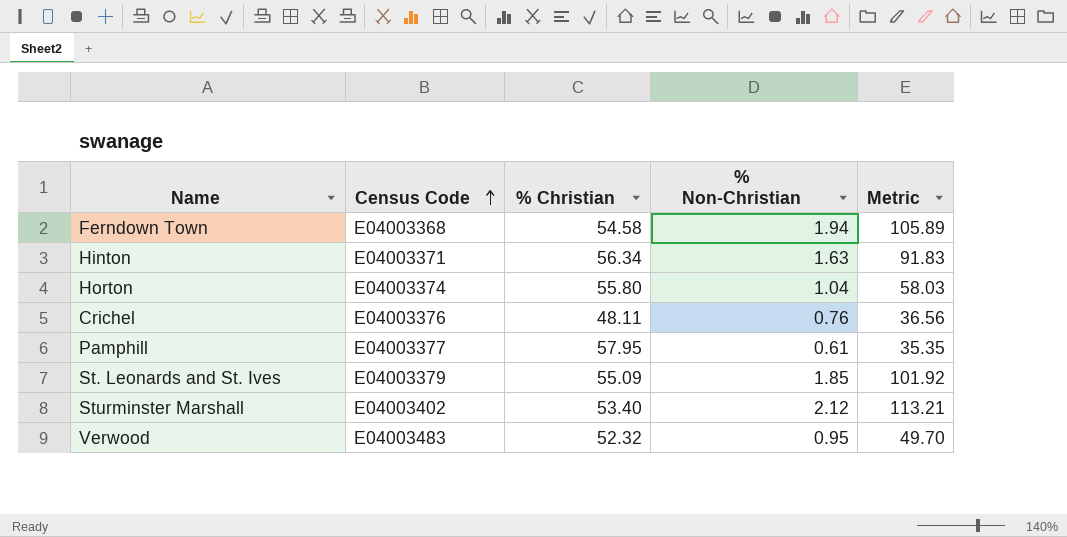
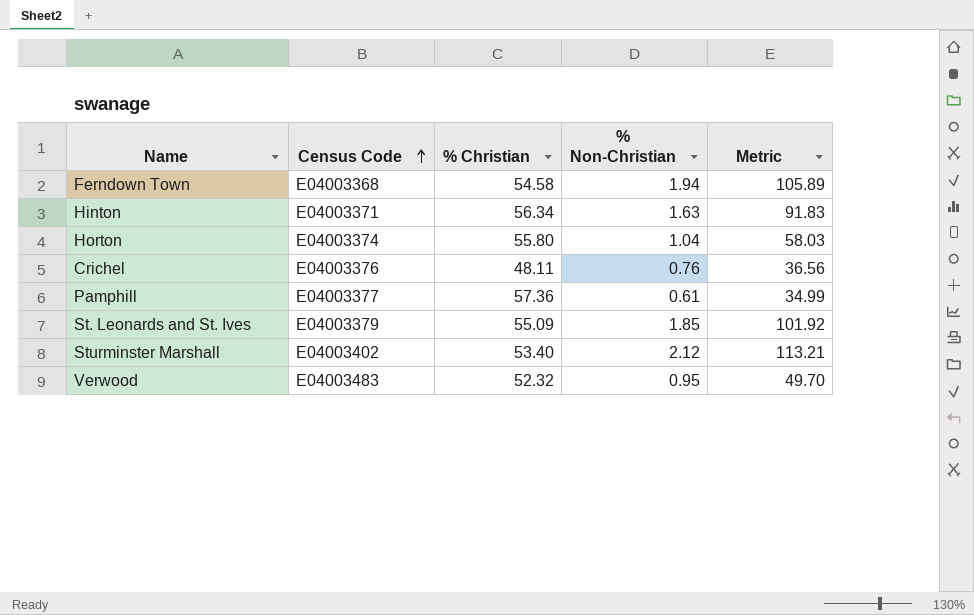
Pamphill | % Christian: 57.95 -> 57.36
Pamphill | Metric: 35.35 -> 34.99

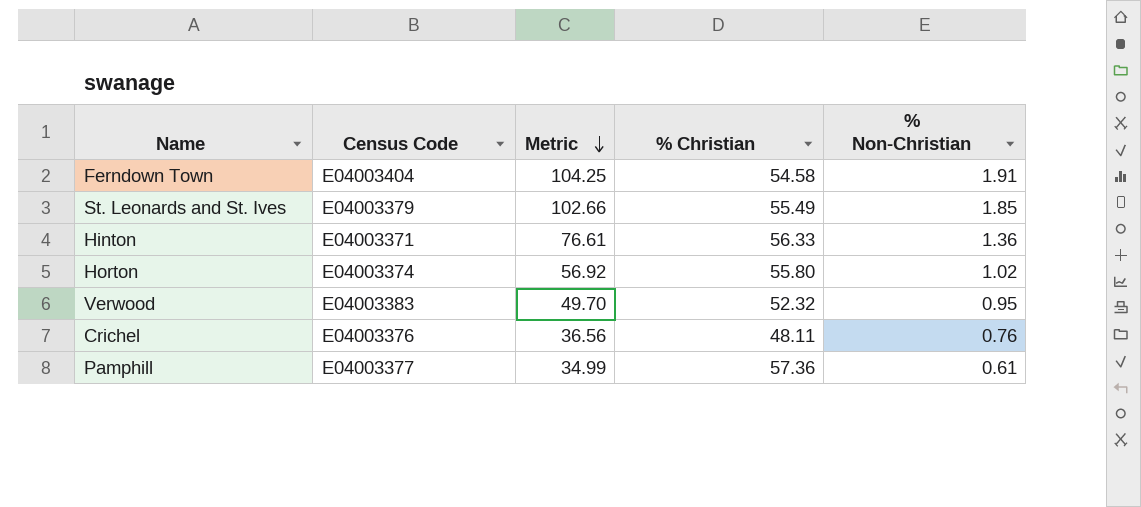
row order: Census Code ascending -> Metric descending
column Metric | position: 5 -> 3
row Sturminster Marshall: E04003402 | 53.40 | 2.12 | 113.21 -> none
Ferndown Town | Census Code: E04003368 -> E04003404
Ferndown Town | Metric: 105.89 -> 104.25
Ferndown Town | % Non-Christian: 1.94 -> 1.91
St. Leonards and St. Ives | Metric: 101.92 -> 102.66
St. Leonards and St. Ives | % Christian: 55.09 -> 55.49
Hinton | Metric: 91.83 -> 76.61
Hinton | % Christian: 56.34 -> 56.33
Hinton | % Non-Christian: 1.63 -> 1.36
Horton | Metric: 58.03 -> 56.92
Horton | % Non-Christian: 1.04 -> 1.02
Verwood | Census Code: E04003483 -> E04003383

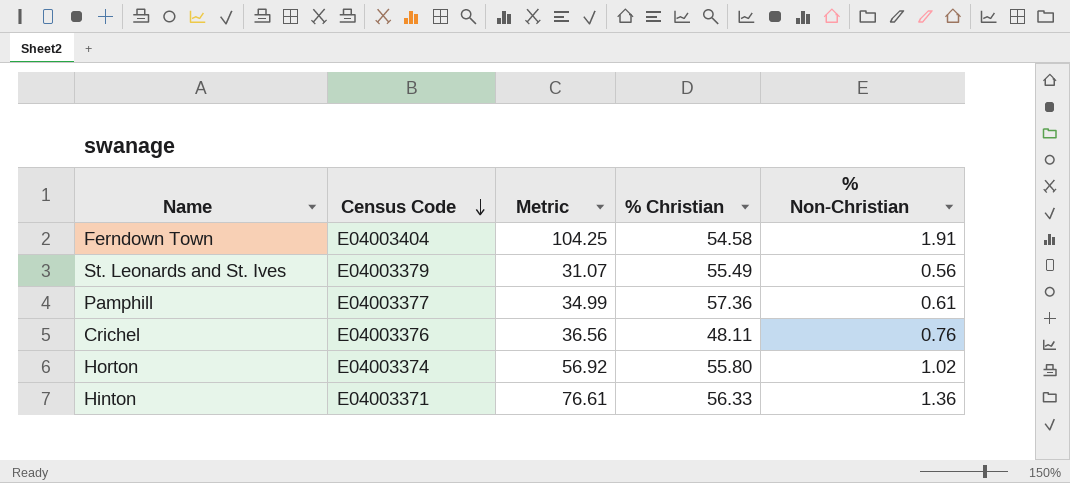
row order: Metric descending -> Census Code descending
row Verwood: E04003383 | 49.70 | 52.32 | 0.95 -> none
St. Leonards and St. Ives | Metric: 102.66 -> 31.07
St. Leonards and St. Ives | % Non-Christian: 1.85 -> 0.56

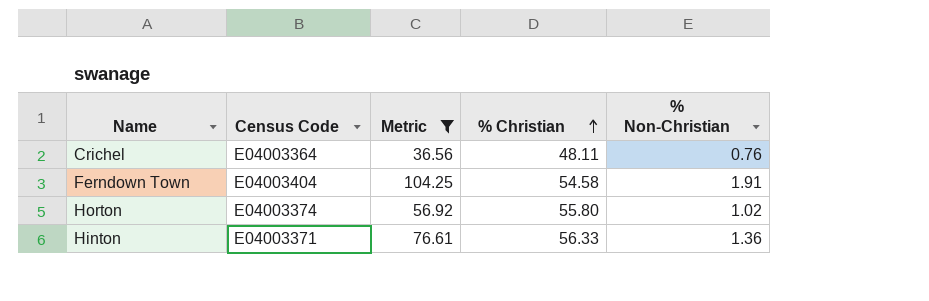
filter: none -> Metric >= 36.56
row order: Census Code descending -> % Christian ascending
Crichel | Census Code: E04003376 -> E04003364

